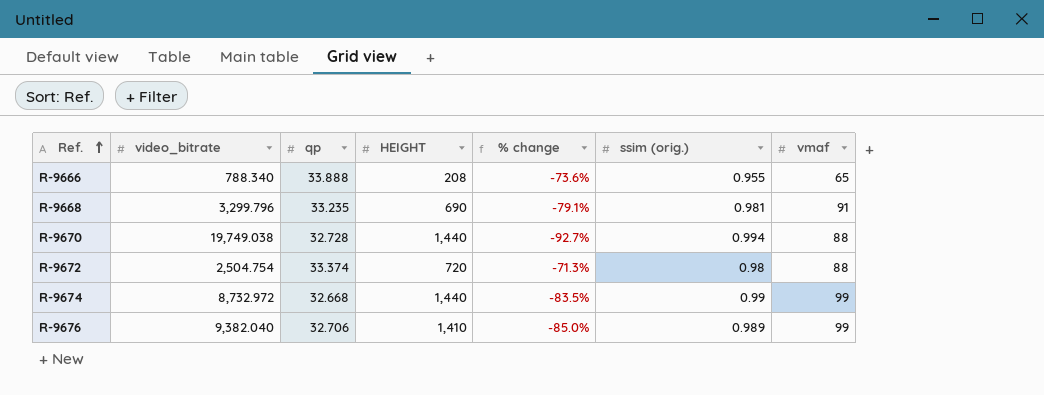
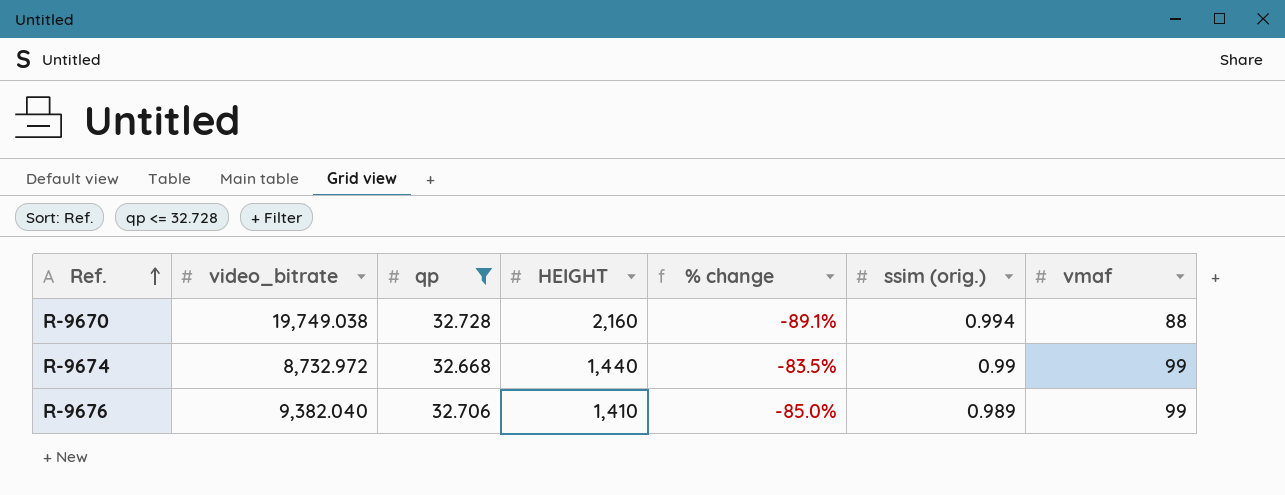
filter: none -> qp <= 32.728
R-9670 | HEIGHT: 1,440 -> 2,160
R-9670 | % change: -92.7% -> -89.1%

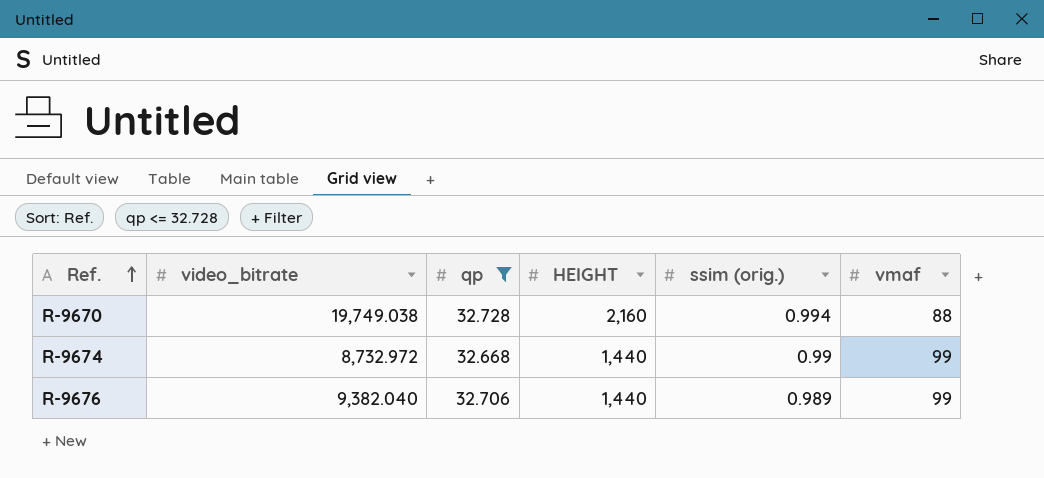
column % change | formula: ([HEIGHT] - [video_bitrate]) / [video_bitrate] -> none
R-9676 | HEIGHT: 1,410 -> 1,440

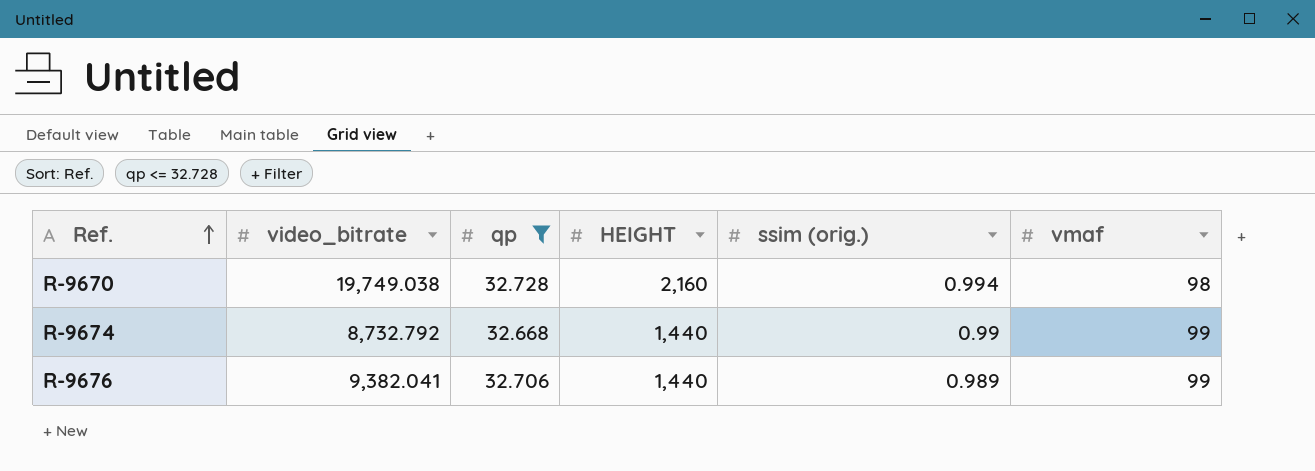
R-9670 | vmaf: 88 -> 98
R-9674 | video_bitrate: 8,732.972 -> 8,732.792
R-9676 | video_bitrate: 9,382.040 -> 9,382.041

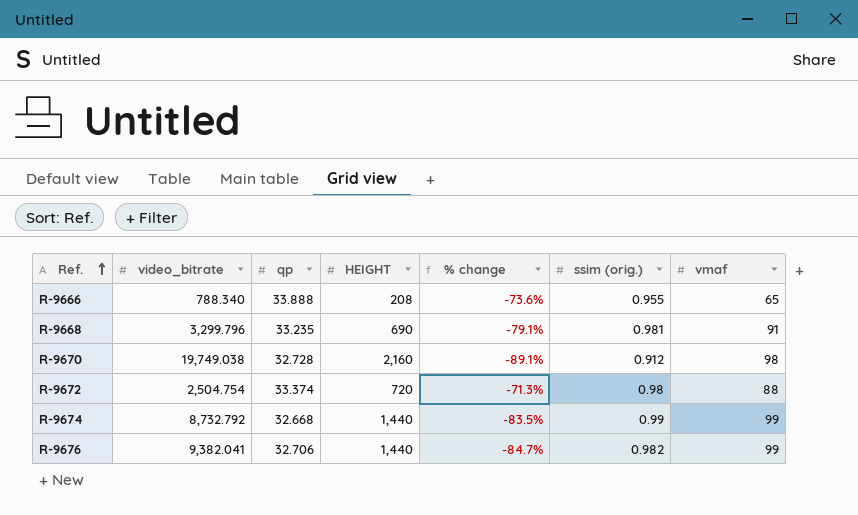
filter: qp <= 32.728 -> none
column % change | formula: none -> ([HEIGHT] - [video_bitrate]) / [video_bitrate]
R-9670 | ssim (orig.): 0.994 -> 0.912
R-9676 | ssim (orig.): 0.989 -> 0.982

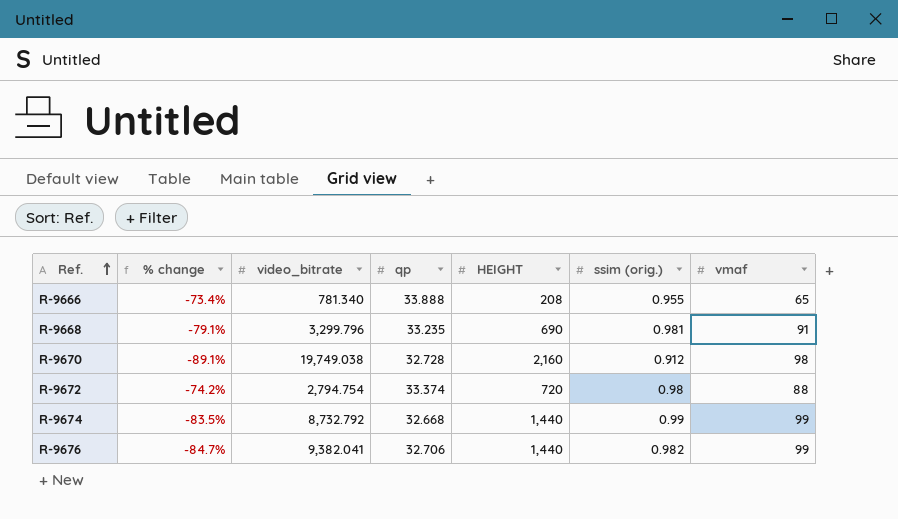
column % change | position: 5 -> 2
R-9666 | % change: -73.6% -> -73.4%
R-9666 | video_bitrate: 788.340 -> 781.340
R-9672 | % change: -71.3% -> -74.2%
R-9672 | video_bitrate: 2,504.754 -> 2,794.754

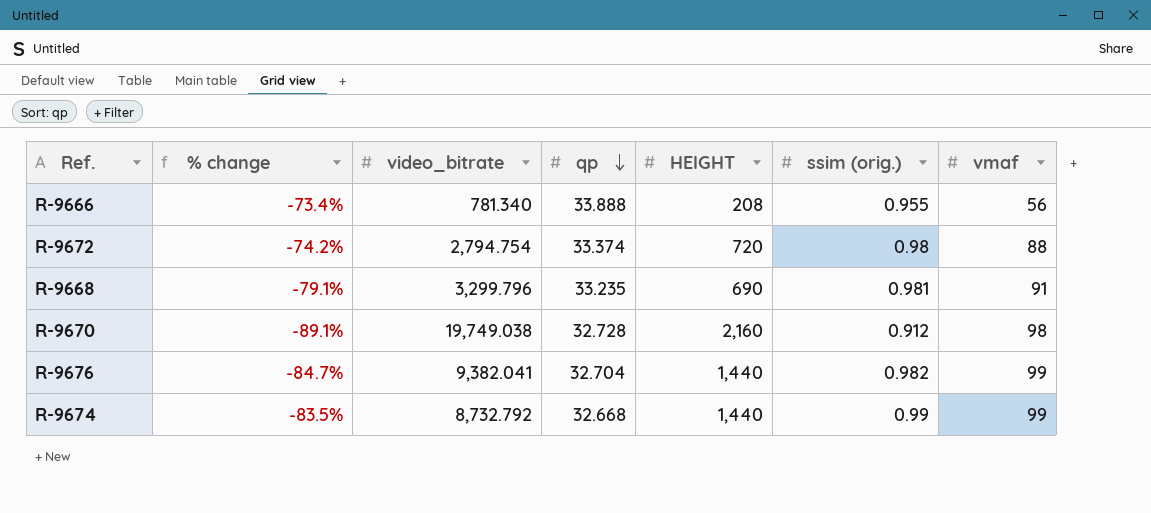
row order: Ref. ascending -> qp descending
R-9666 | vmaf: 65 -> 56
R-9676 | qp: 32.706 -> 32.704

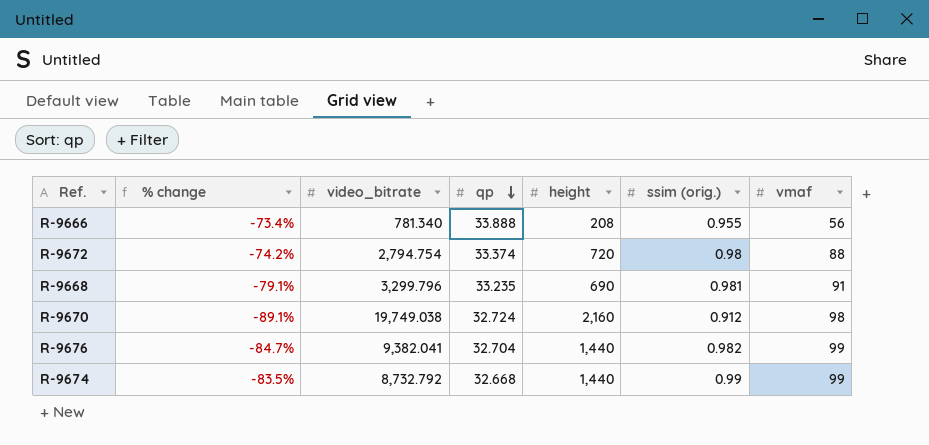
column name: HEIGHT -> height
R-9670 | qp: 32.728 -> 32.724

